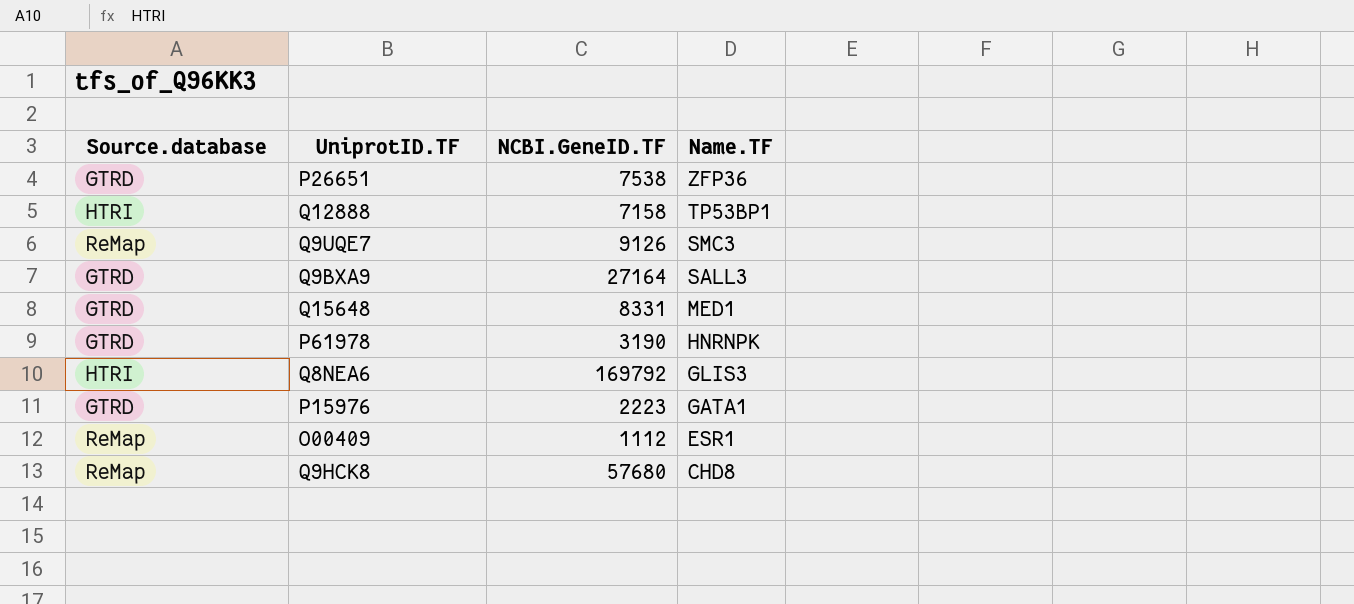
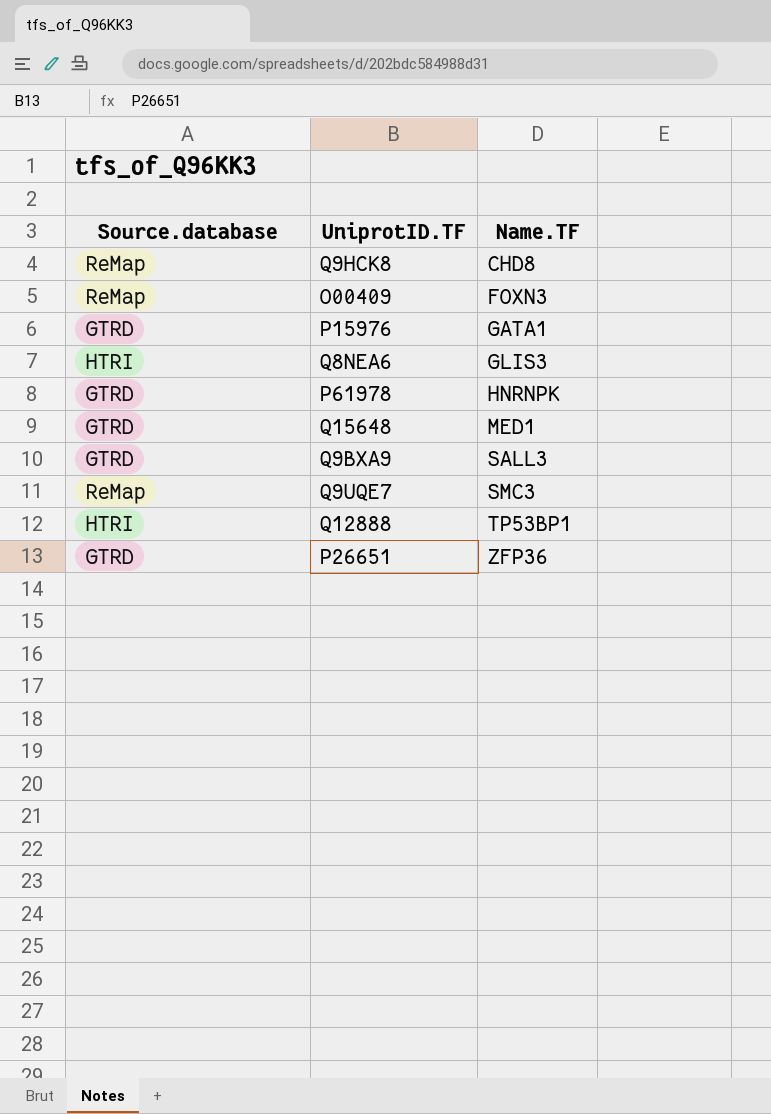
row order: Name.TF descending -> Name.TF ascending
column NCBI.GeneID.TF | position: 3 -> none
O00409 | Name.TF: ESR1 -> FOXN3

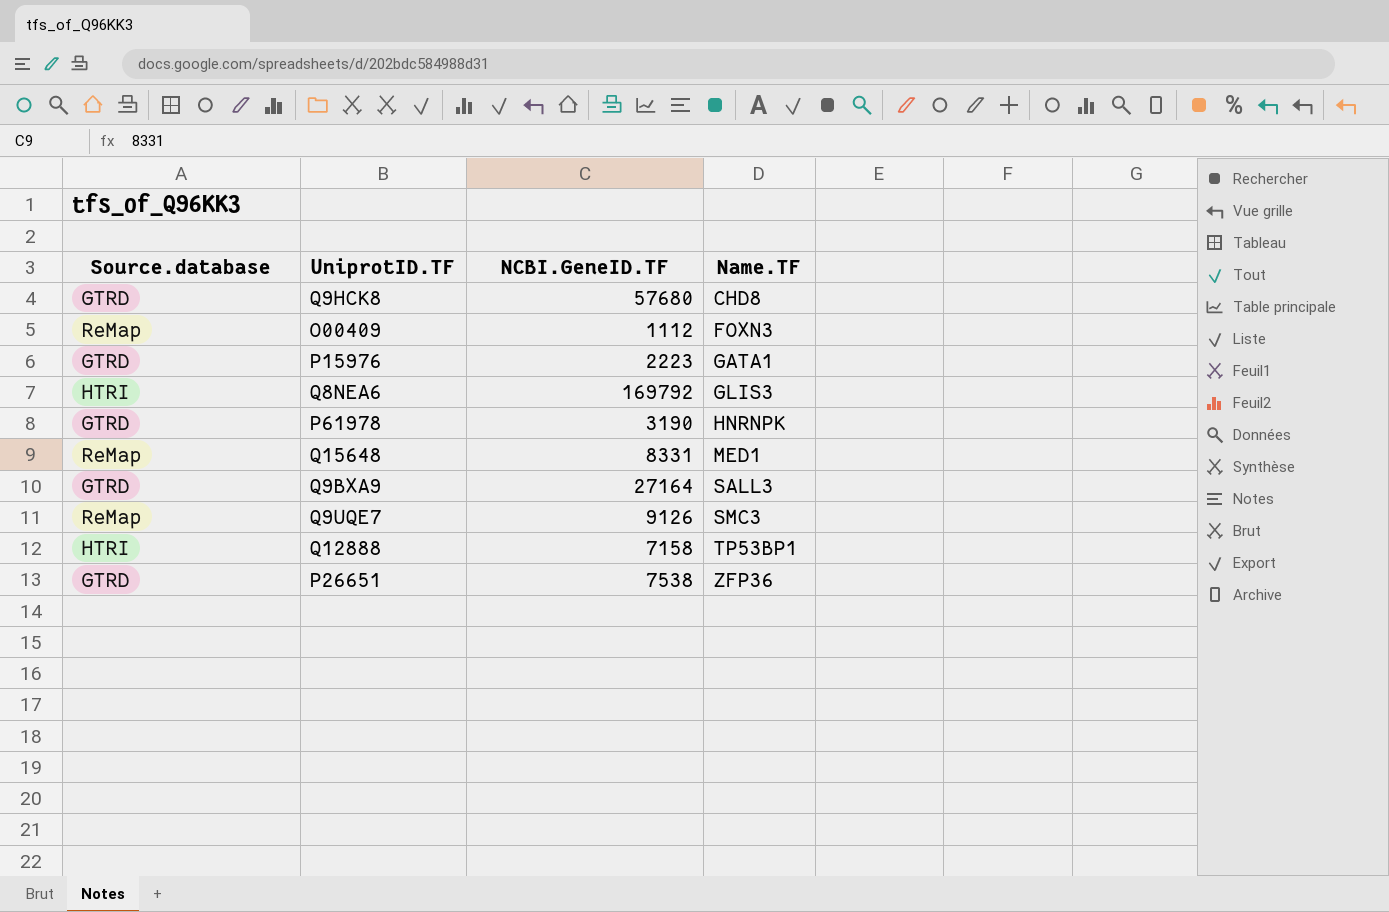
column NCBI.GeneID.TF | position: none -> 3
Q9HCK8 | Source.database: ReMap -> GTRD
Q15648 | Source.database: GTRD -> ReMap

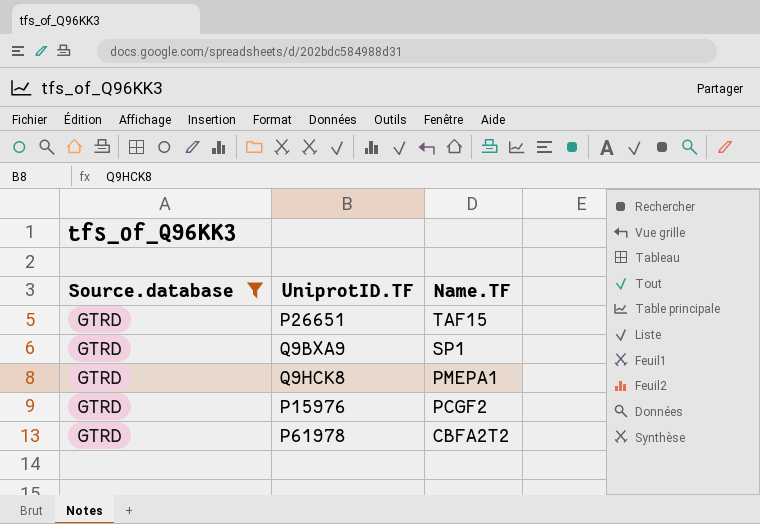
filter: none -> Source.database = GTRD
row order: Name.TF ascending -> Name.TF descending
column NCBI.GeneID.TF | position: 3 -> none
P26651 | Name.TF: ZFP36 -> TAF15
Q9BXA9 | Name.TF: SALL3 -> SP1
Q9HCK8 | Name.TF: CHD8 -> PMEPA1
P15976 | Name.TF: GATA1 -> PCGF2
P61978 | Name.TF: HNRNPK -> CBFA2T2

